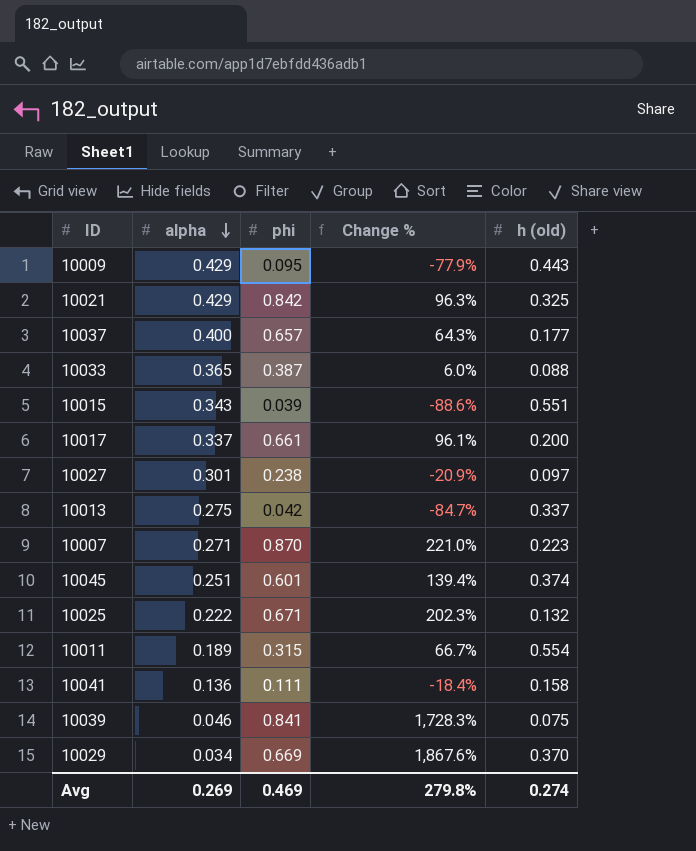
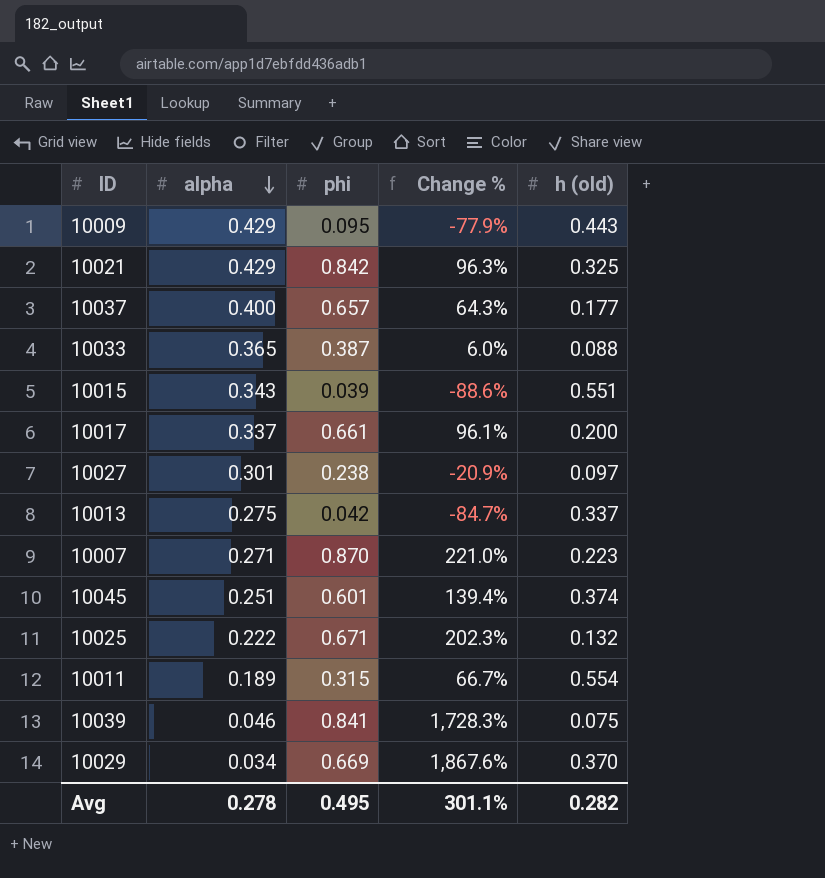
row 10041: 0.136 | 0.111 | -18.4% | 0.158 -> none
Avg | alpha: 0.269 -> 0.278
Avg | phi: 0.469 -> 0.495
Avg | Change %: 279.8% -> 301.1%
Avg | h (old): 0.274 -> 0.282

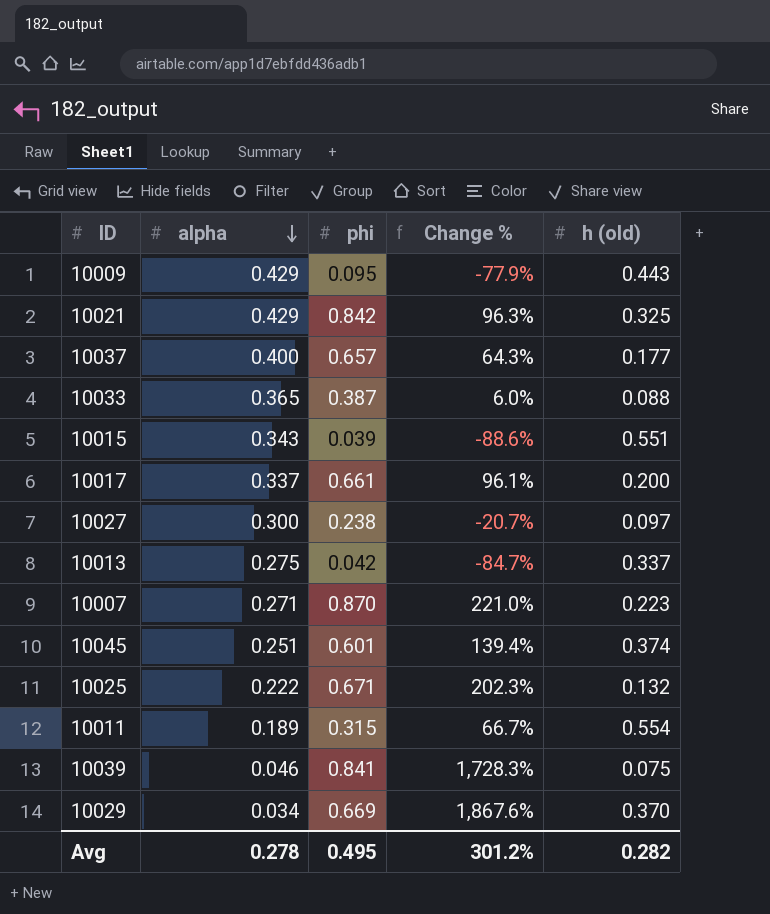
10027 | alpha: 0.301 -> 0.300
10027 | Change %: -20.9% -> -20.7%
Avg | Change %: 301.1% -> 301.2%

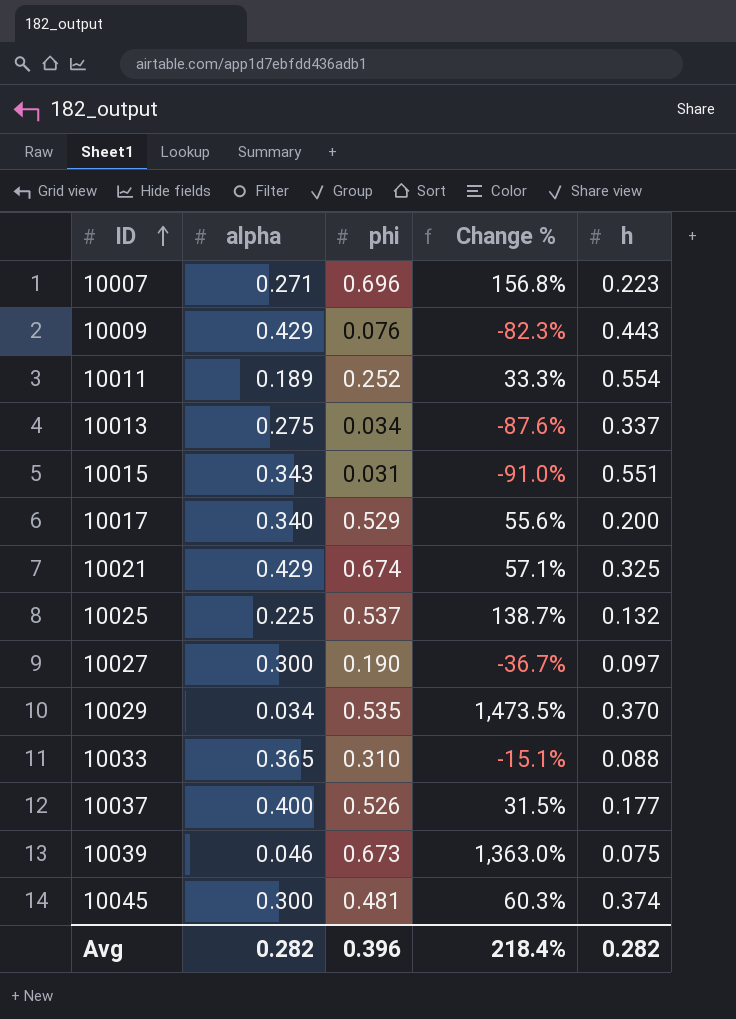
row order: alpha descending -> ID ascending
column name: h (old) -> h
10007 | phi: 0.870 -> 0.696
10007 | Change %: 221.0% -> 156.8%
10009 | phi: 0.095 -> 0.076
10009 | Change %: -77.9% -> -82.3%
10011 | phi: 0.315 -> 0.252
10011 | Change %: 66.7% -> 33.3%
10013 | phi: 0.042 -> 0.034
10013 | Change %: -84.7% -> -87.6%
10015 | phi: 0.039 -> 0.031
10015 | Change %: -88.6% -> -91.0%
10017 | alpha: 0.337 -> 0.340
10017 | phi: 0.661 -> 0.529
10017 | Change %: 96.1% -> 55.6%
10021 | phi: 0.842 -> 0.674
10021 | Change %: 96.3% -> 57.1%
10025 | alpha: 0.222 -> 0.225
10025 | phi: 0.671 -> 0.537
10025 | Change %: 202.3% -> 138.7%
10027 | phi: 0.238 -> 0.190
10027 | Change %: -20.7% -> -36.7%
10029 | phi: 0.669 -> 0.535
10029 | Change %: 1,867.6% -> 1,473.5%
10033 | phi: 0.387 -> 0.310
10033 | Change %: 6.0% -> -15.1%
10037 | phi: 0.657 -> 0.526
10037 | Change %: 64.3% -> 31.5%
10039 | phi: 0.841 -> 0.673
10039 | Change %: 1,728.3% -> 1,363.0%
10045 | alpha: 0.251 -> 0.300
10045 | phi: 0.601 -> 0.481
10045 | Change %: 139.4% -> 60.3%
Avg | alpha: 0.278 -> 0.282
Avg | phi: 0.495 -> 0.396
Avg | Change %: 301.2% -> 218.4%

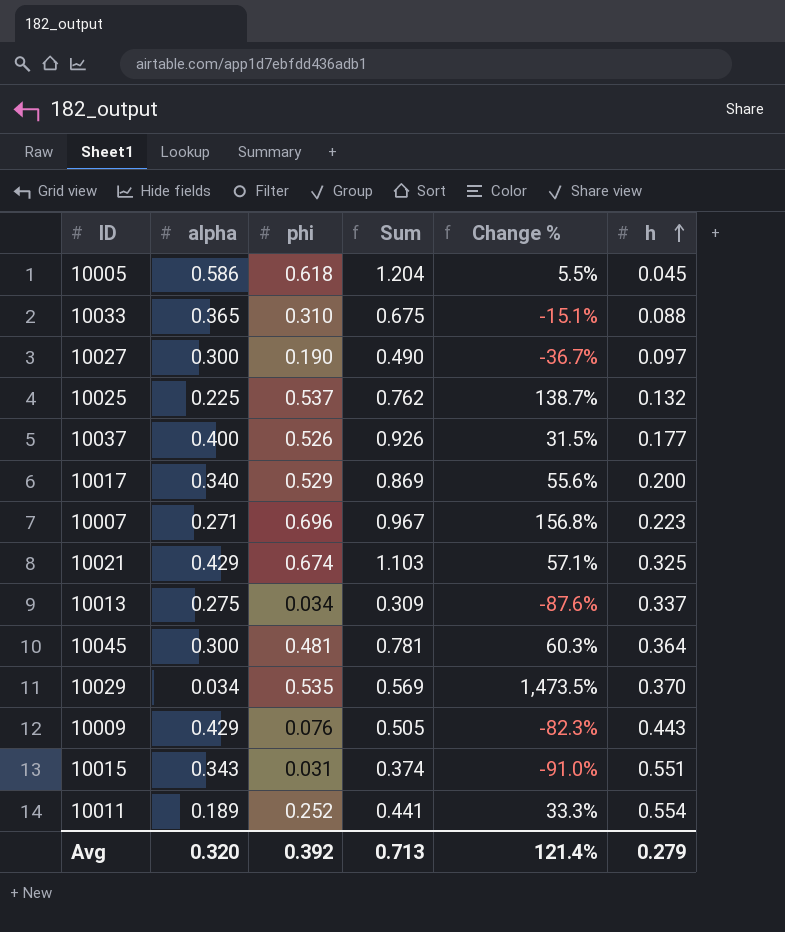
row order: ID ascending -> h ascending
column Sum | formula: none -> [alpha] + [phi]
row 10039: 0.046 | 0.673 | 1,363.0% | 0.075 -> none
row 10005: none -> 0.586 | 0.618 | 1.204 | 5.5% | 0.045
10045 | h: 0.374 -> 0.364
Avg | alpha: 0.282 -> 0.320
Avg | phi: 0.396 -> 0.392
Avg | Change %: 218.4% -> 121.4%
Avg | h: 0.282 -> 0.279

